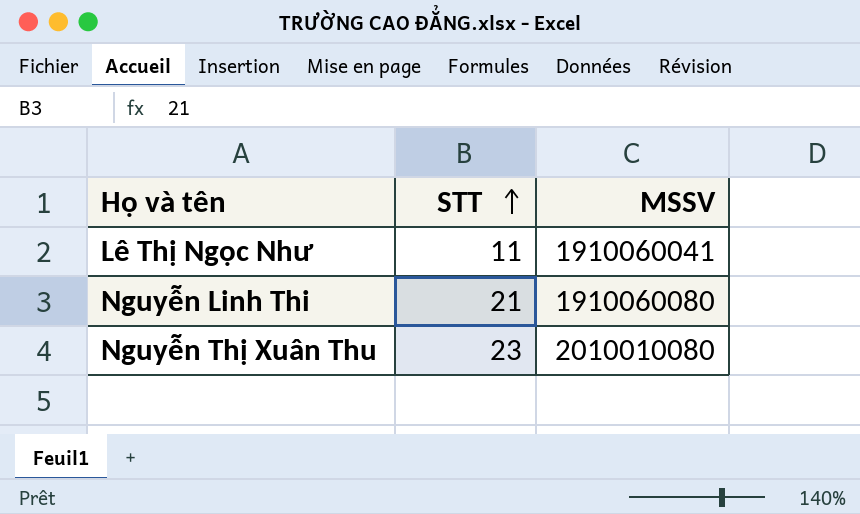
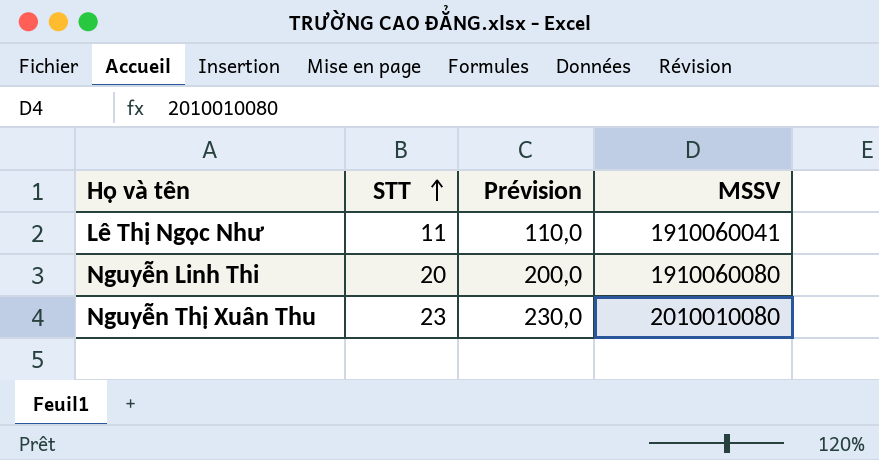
column Prévision | formula: none -> [STT] * 10
Nguyễn Linh Thi | STT: 21 -> 20

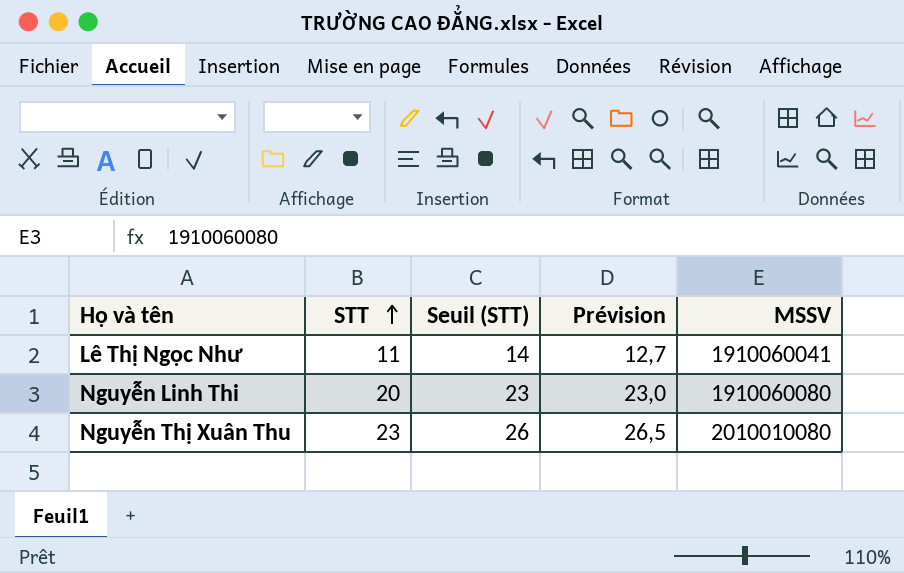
column Seuil (STT) | formula: none -> [STT] + 3
column Prévision | formula: [STT] * 10 -> [STT] * 1,15

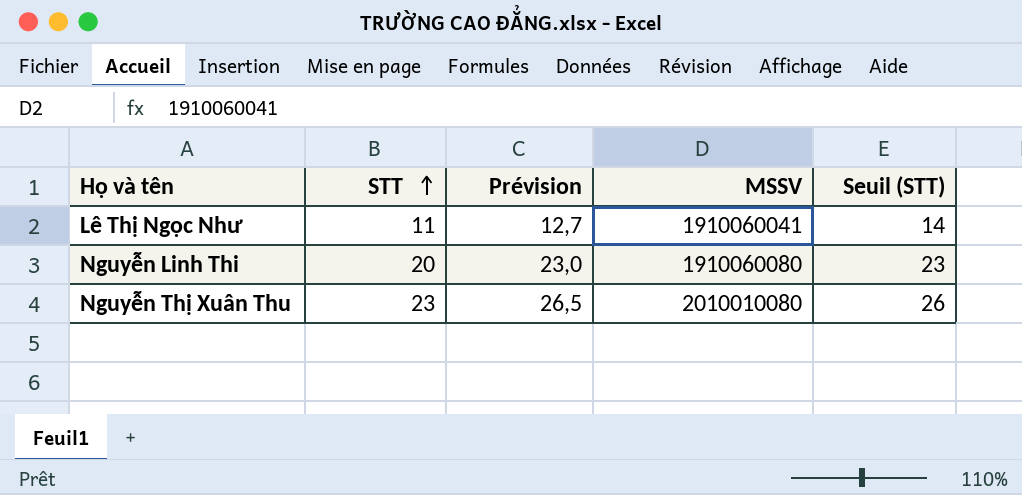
column Seuil (STT) | position: 3 -> 5

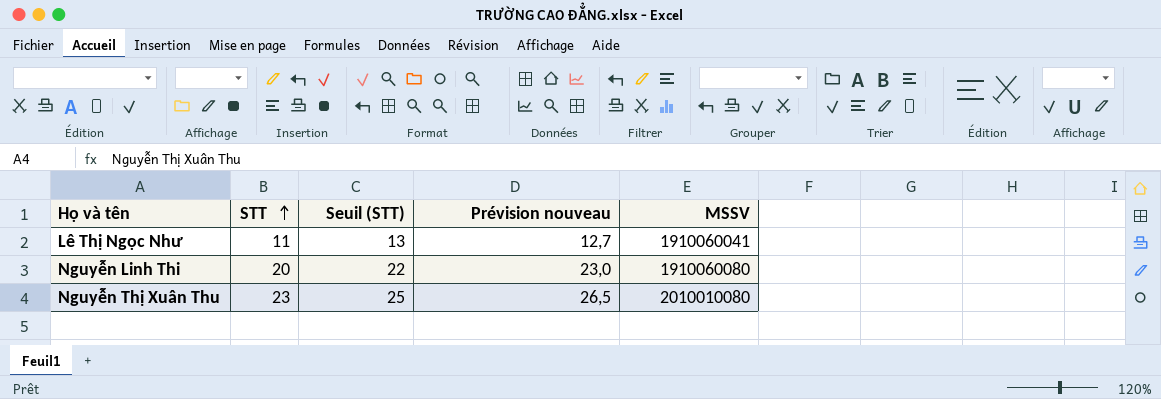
column Seuil (STT) | formula: [STT] + 3 -> [STT] + 2
column Seuil (STT) | position: 5 -> 3
column name: Prévision -> Prévision nouveau

